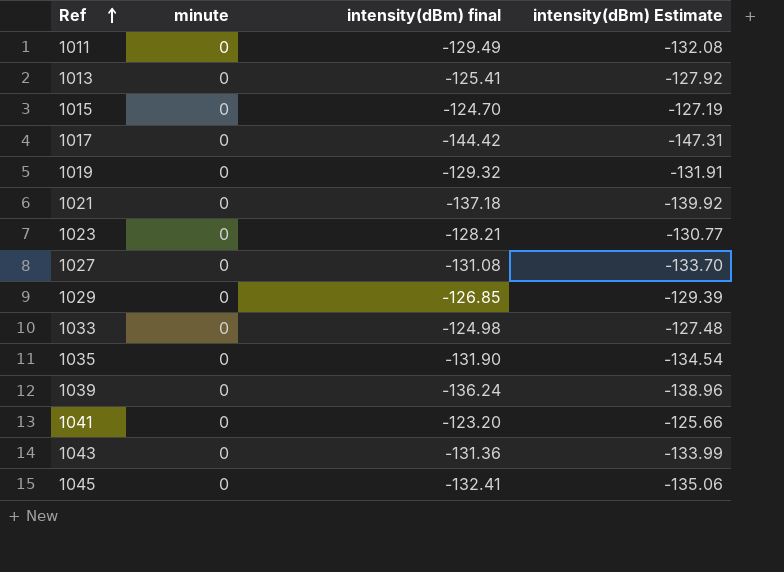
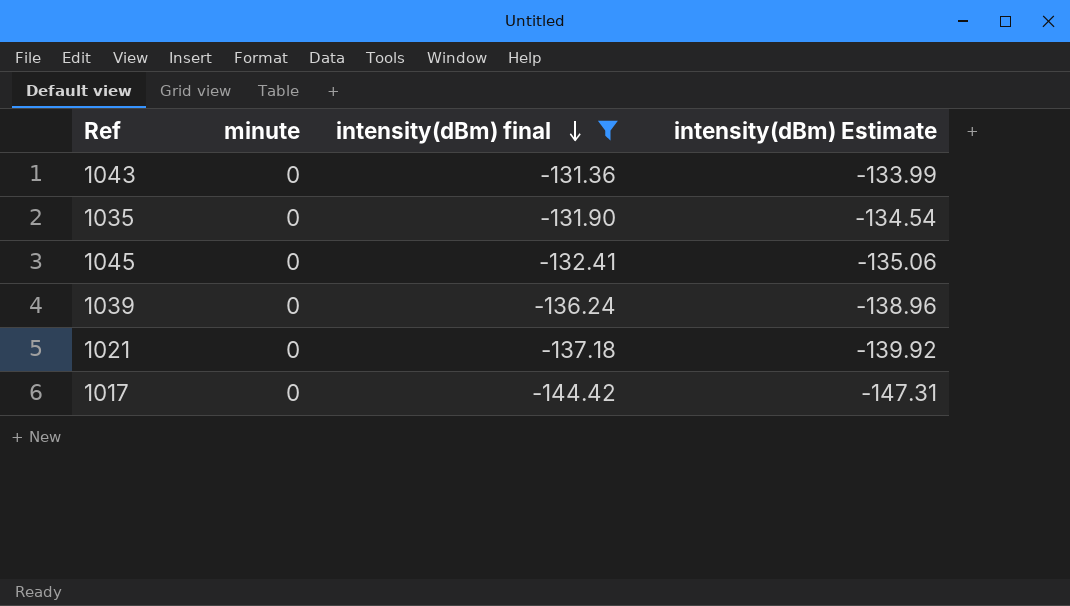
filter: none -> intensity(dBm) final <= -131.36
row order: Ref ascending -> intensity(dBm) final descending

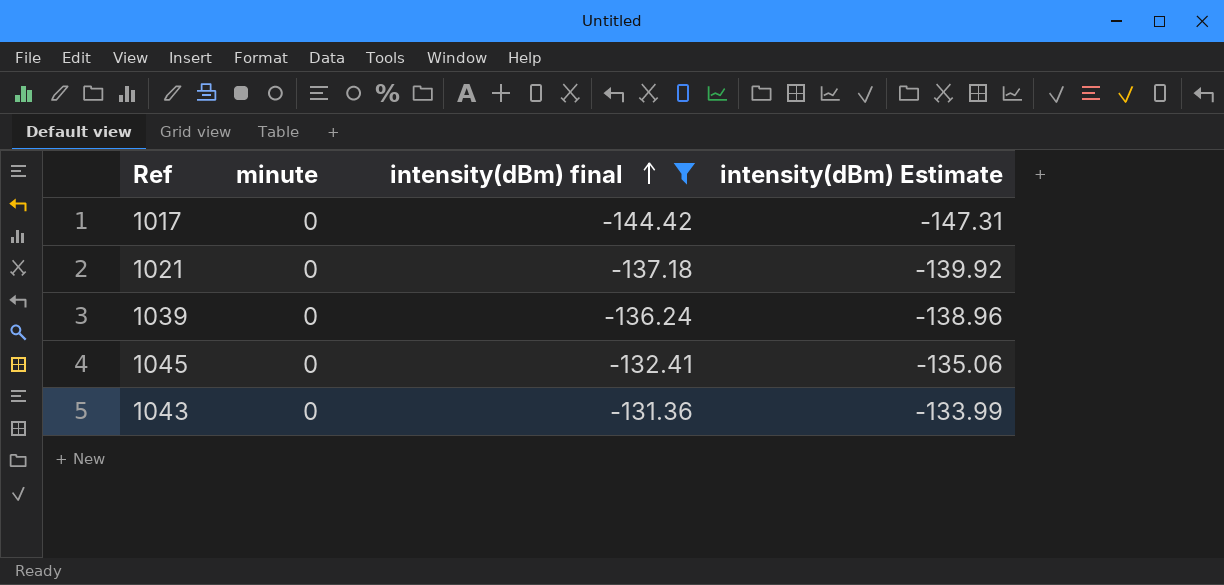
row order: intensity(dBm) final descending -> intensity(dBm) final ascending
row 1035: 0 | -131.90 | -134.54 -> none

